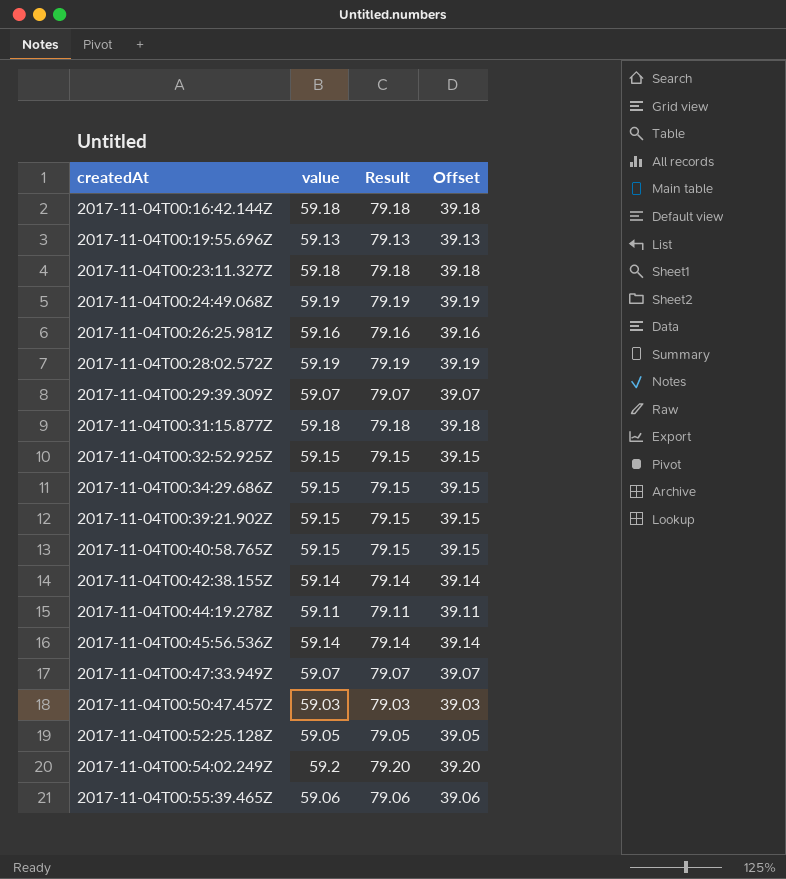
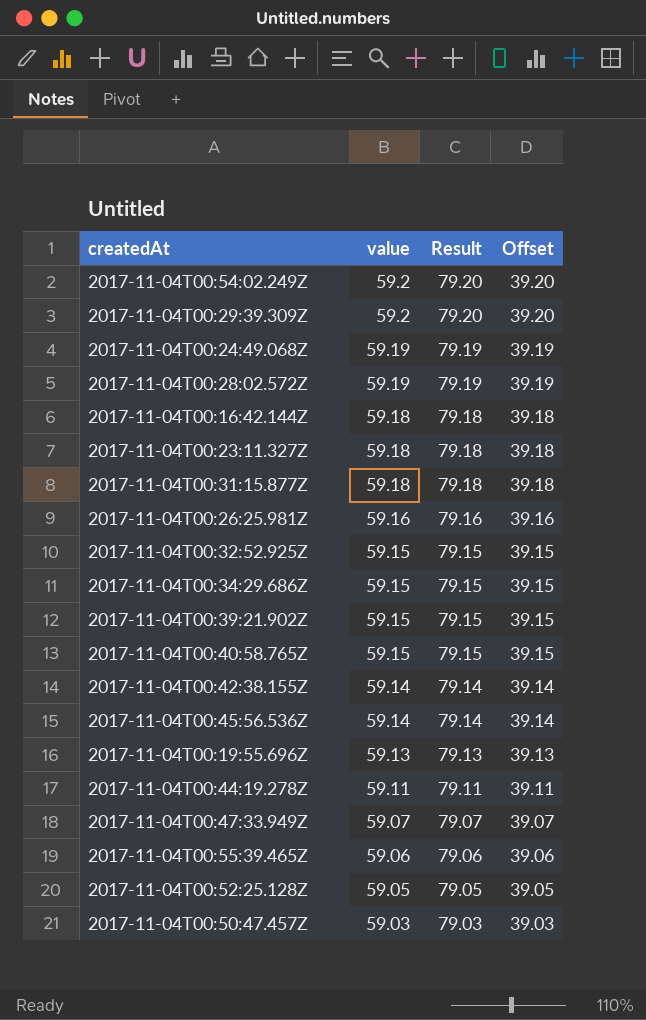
row order: createdAt ascending -> value descending
2017-11-04T00:29:39.309Z | value: 59.07 -> 59.2
2017-11-04T00:29:39.309Z | Result: 79.07 -> 79.20
2017-11-04T00:29:39.309Z | Offset: 39.07 -> 39.20

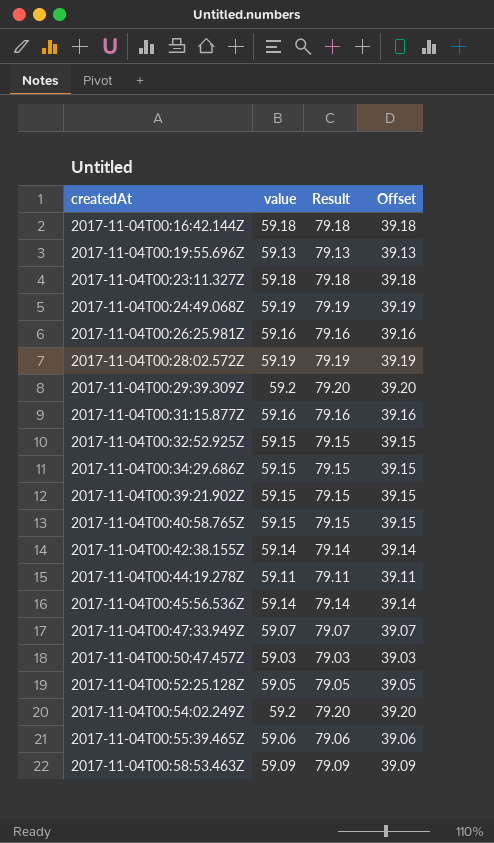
row order: value descending -> createdAt ascending
2017-11-04T00:31:15.877Z | value: 59.18 -> 59.16
2017-11-04T00:31:15.877Z | Result: 79.18 -> 79.16
2017-11-04T00:31:15.877Z | Offset: 39.18 -> 39.16
row 2017-11-04T00:58:53.463Z: none -> 59.09 | 79.09 | 39.09

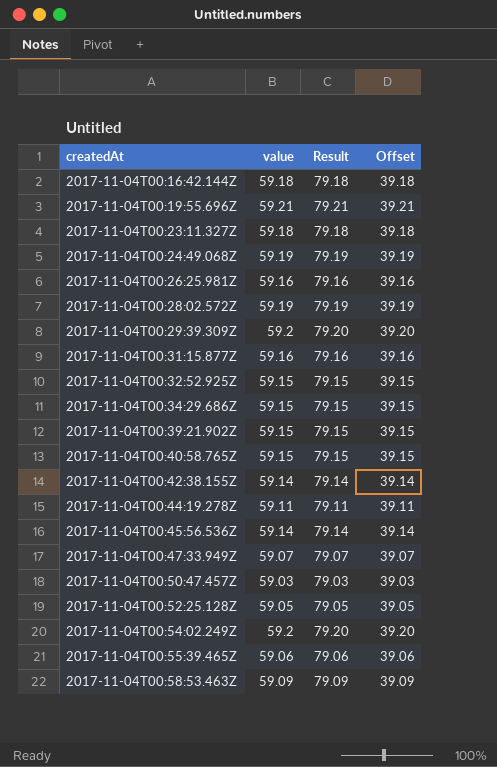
2017-11-04T00:19:55.696Z | value: 59.13 -> 59.21
2017-11-04T00:19:55.696Z | Result: 79.13 -> 79.21
2017-11-04T00:19:55.696Z | Offset: 39.13 -> 39.21

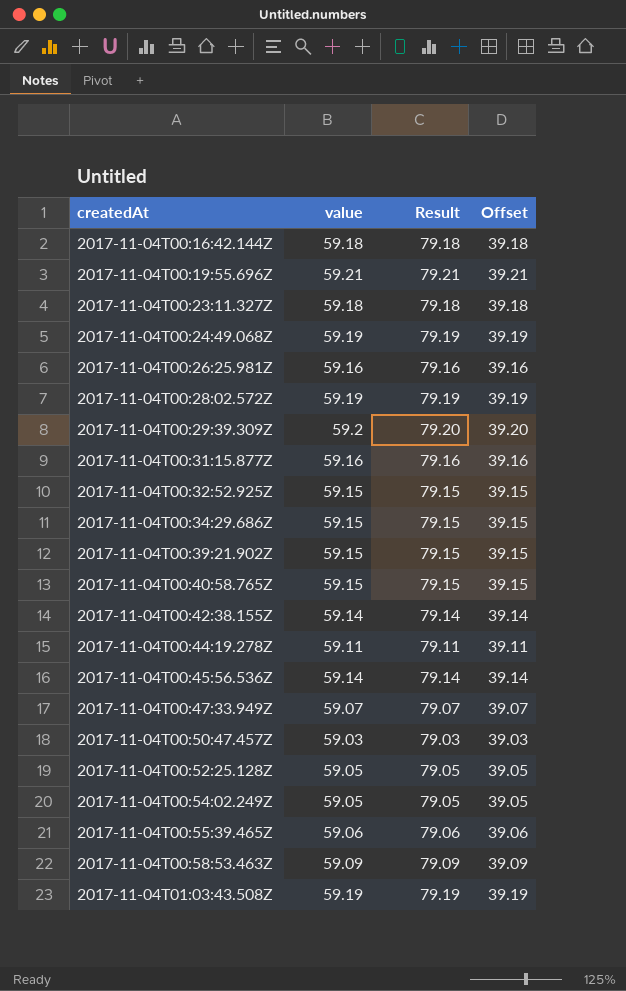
2017-11-04T00:54:02.249Z | value: 59.2 -> 59.05
2017-11-04T00:54:02.249Z | Result: 79.20 -> 79.05
2017-11-04T00:54:02.249Z | Offset: 39.20 -> 39.05
row 2017-11-04T01:03:43.508Z: none -> 59.19 | 79.19 | 39.19

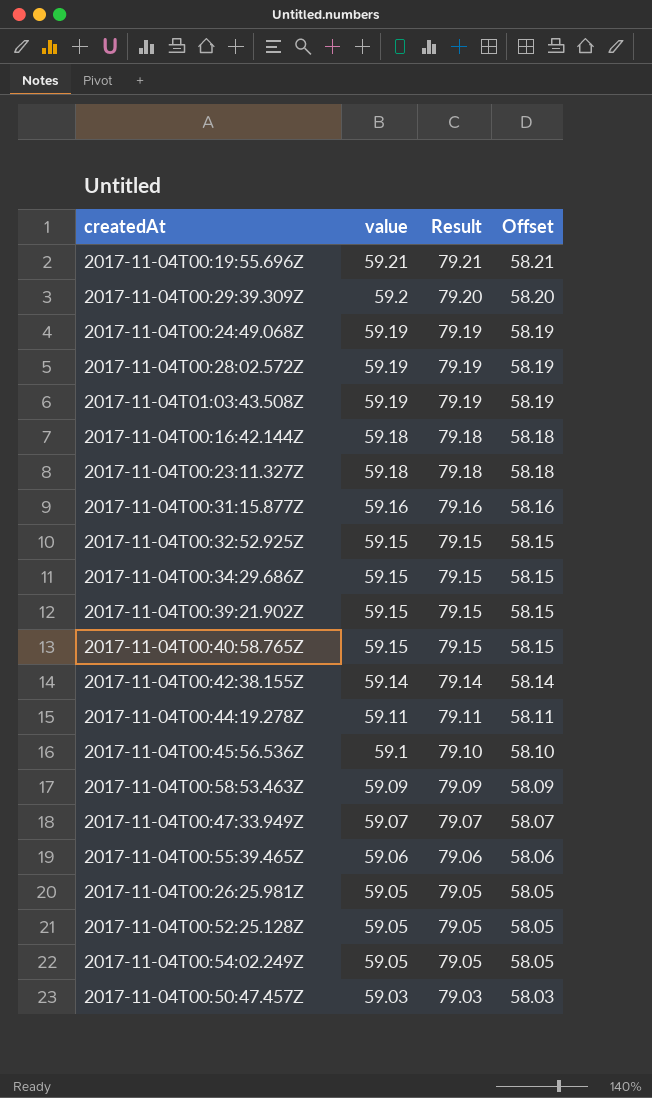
row order: createdAt ascending -> value descending
column Offset | formula: [value] - 20 -> [value] - 1
2017-11-04T00:45:56.536Z | value: 59.14 -> 59.1
2017-11-04T00:45:56.536Z | Result: 79.14 -> 79.10
2017-11-04T00:26:25.981Z | value: 59.16 -> 59.05
2017-11-04T00:26:25.981Z | Result: 79.16 -> 79.05

